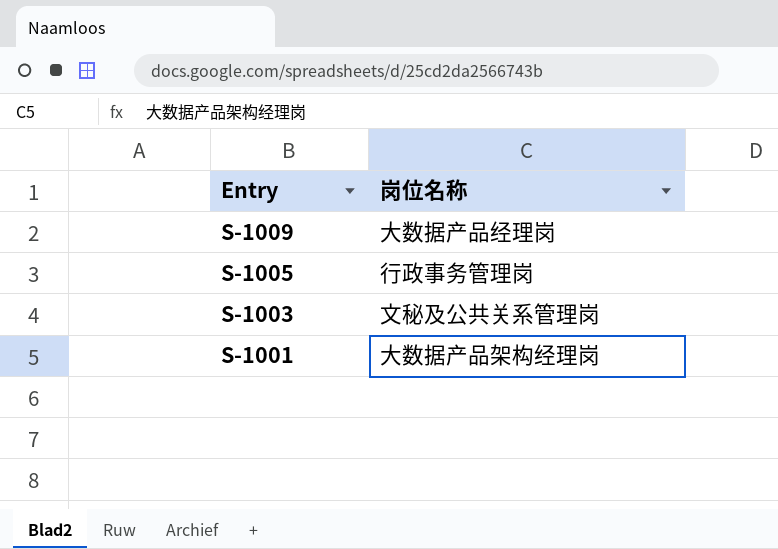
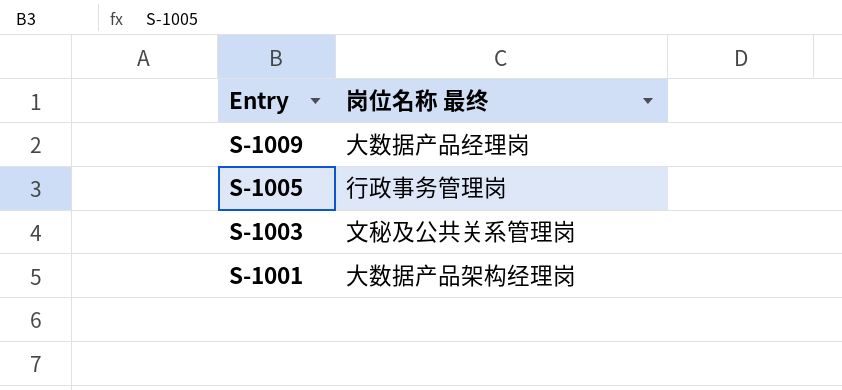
column name: 岗位名称 -> 岗位名称 最终

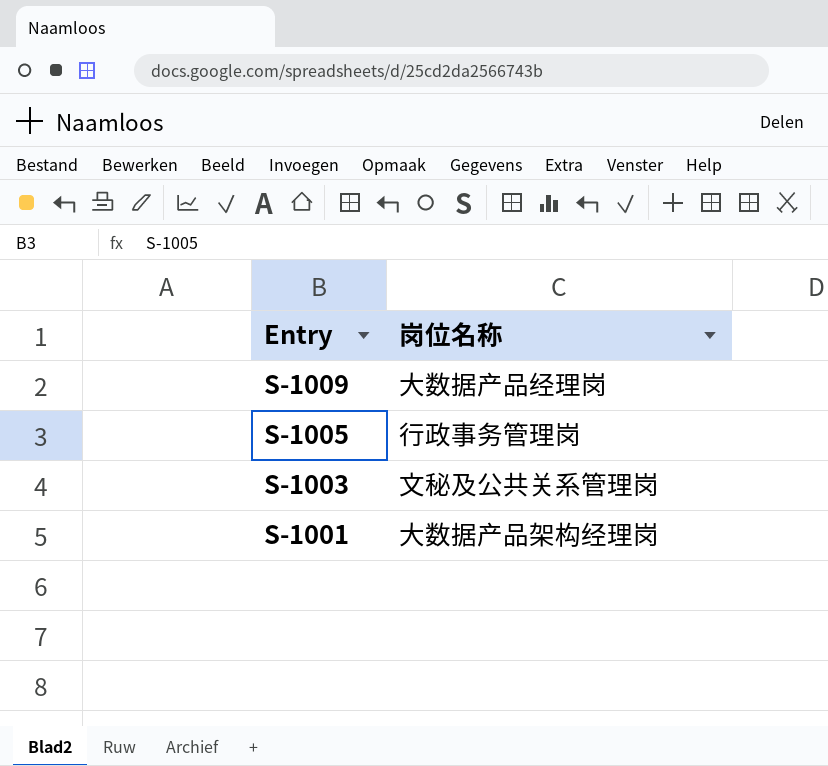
column name: 岗位名称 最终 -> 岗位名称

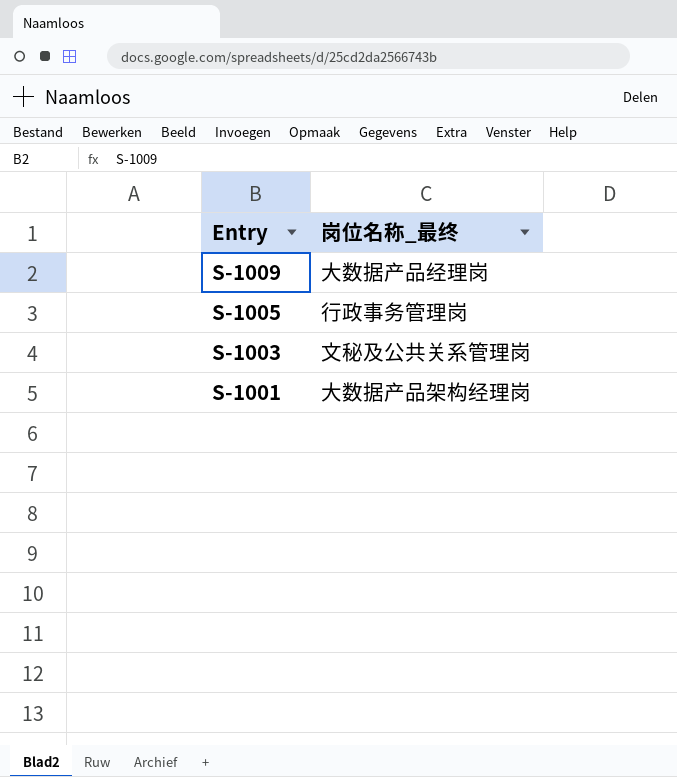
column name: 岗位名称 -> 岗位名称_最终

